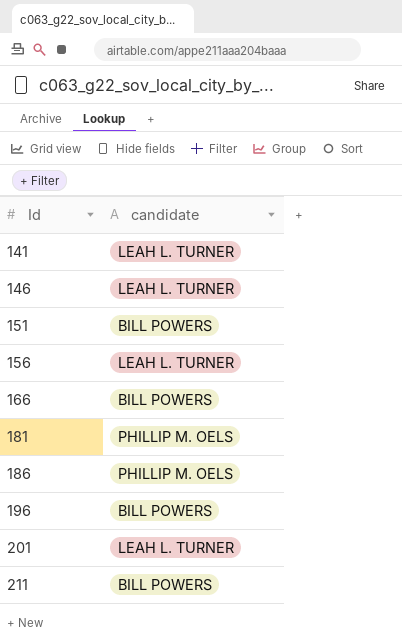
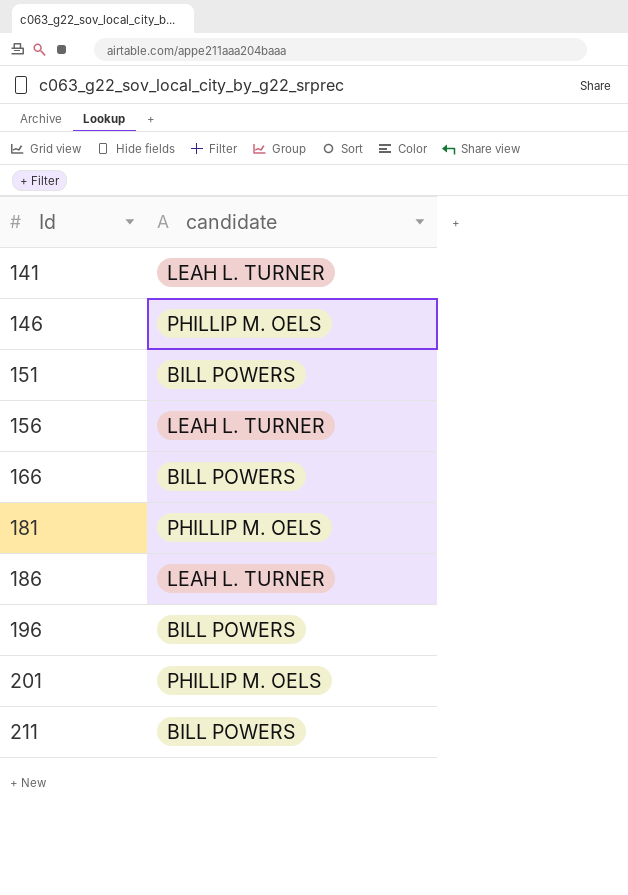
146 | candidate: LEAH L. TURNER -> PHILLIP M. OELS
186 | candidate: PHILLIP M. OELS -> LEAH L. TURNER
201 | candidate: LEAH L. TURNER -> PHILLIP M. OELS

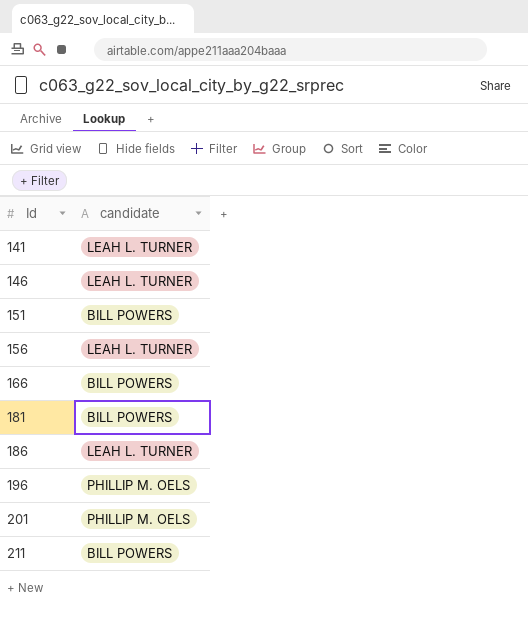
146 | candidate: PHILLIP M. OELS -> LEAH L. TURNER
181 | candidate: PHILLIP M. OELS -> BILL POWERS
196 | candidate: BILL POWERS -> PHILLIP M. OELS

